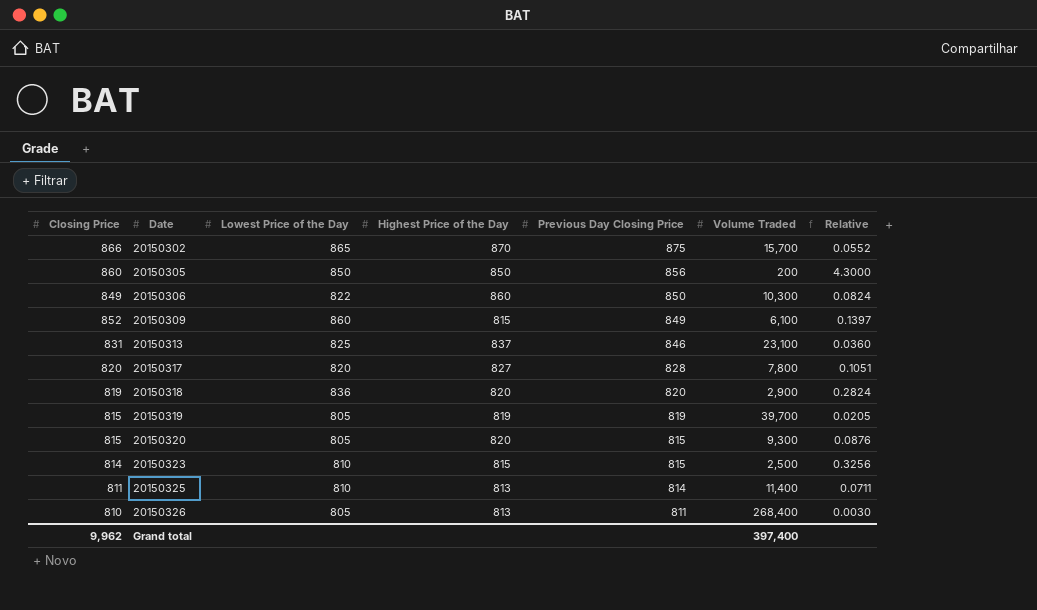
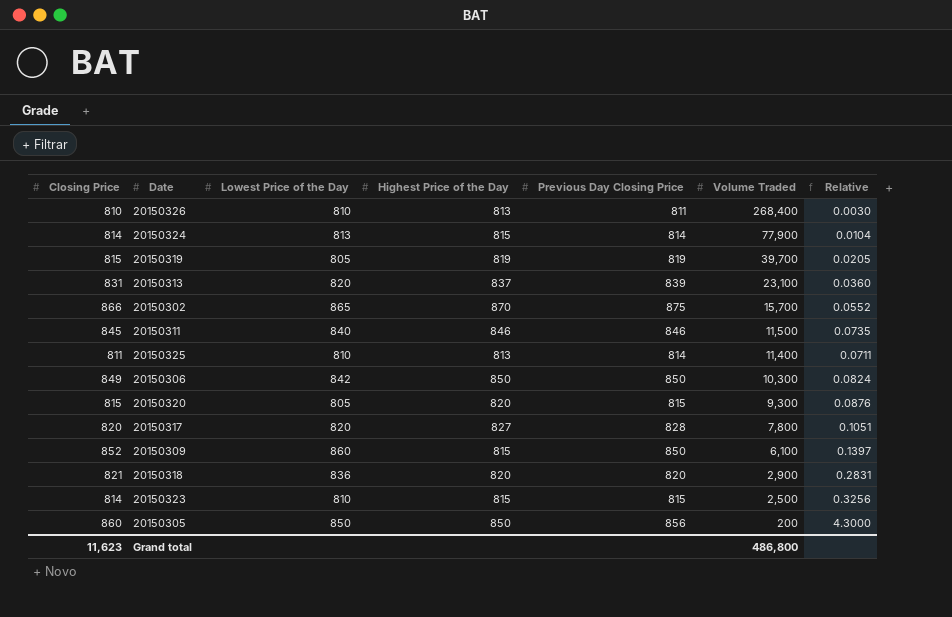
row order: Date ascending -> Volume Traded descending
20150326 | Lowest Price of the Day: 805 -> 810
row 20150324: none -> 814 | 813 | 815 | 814 | 77,900 | 0.0104
20150313 | Lowest Price of the Day: 825 -> 820
20150313 | Previous Day Closing Price: 846 -> 839
row 20150311: none -> 845 | 840 | 846 | 846 | 11,500 | 0.0735
20150306 | Lowest Price of the Day: 822 -> 842
20150306 | Highest Price of the Day: 860 -> 850
20150309 | Previous Day Closing Price: 849 -> 850
20150318 | Closing Price: 819 -> 821
20150318 | Relative: 0.2824 -> 0.2831
Grand total | Closing Price: 9,962 -> 11,623
Grand total | Volume Traded: 397,400 -> 486,800

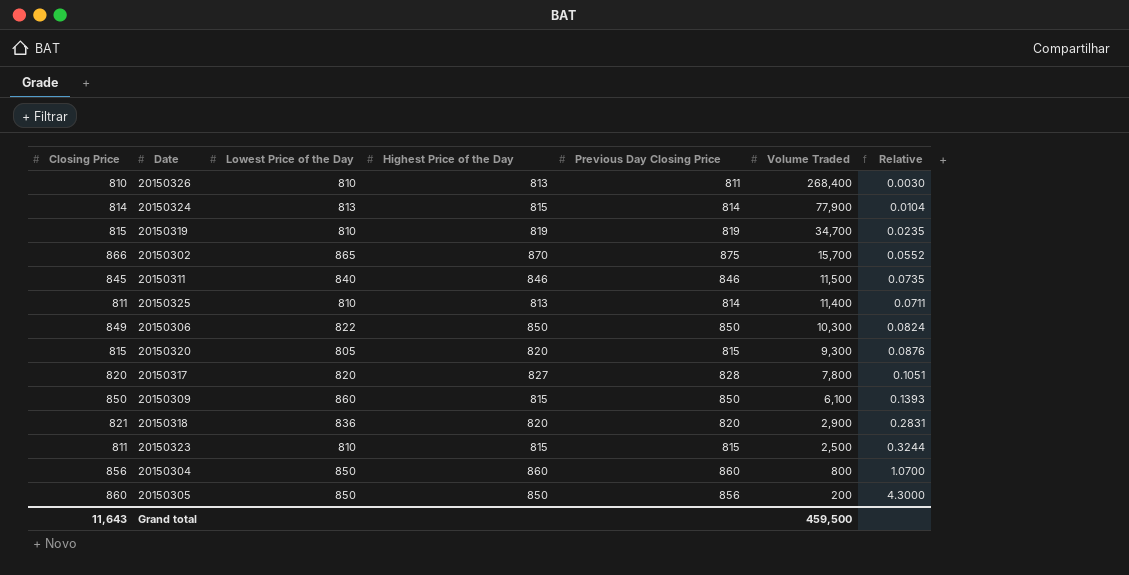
row 20150313: 831 | 820 | 837 | 839 | 23,100 | 0.0360 -> none
20150319 | Lowest Price of the Day: 805 -> 810
20150319 | Volume Traded: 39,700 -> 34,700
20150319 | Relative: 0.0205 -> 0.0235
20150306 | Lowest Price of the Day: 842 -> 822
20150309 | Closing Price: 852 -> 850
20150309 | Relative: 0.1397 -> 0.1393
20150323 | Closing Price: 814 -> 811
20150323 | Relative: 0.3256 -> 0.3244
row 20150304: none -> 856 | 850 | 860 | 860 | 800 | 1.0700
Grand total | Closing Price: 11,623 -> 11,643
Grand total | Volume Traded: 486,800 -> 459,500

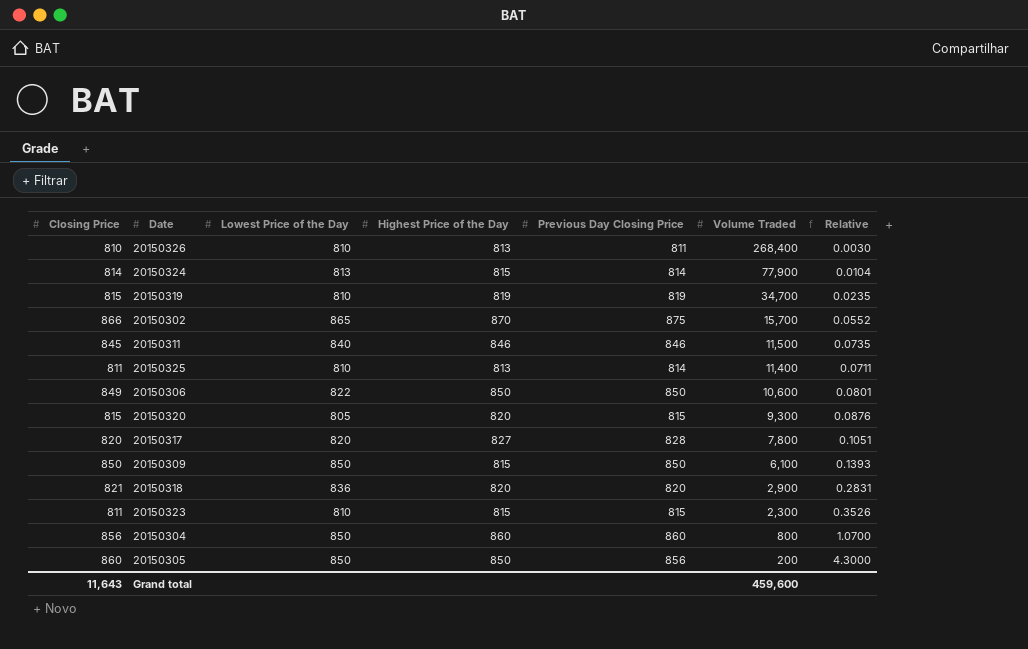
20150306 | Volume Traded: 10,300 -> 10,600
20150306 | Relative: 0.0824 -> 0.0801
20150309 | Lowest Price of the Day: 860 -> 850
20150323 | Volume Traded: 2,500 -> 2,300
20150323 | Relative: 0.3244 -> 0.3526
Grand total | Volume Traded: 459,500 -> 459,600

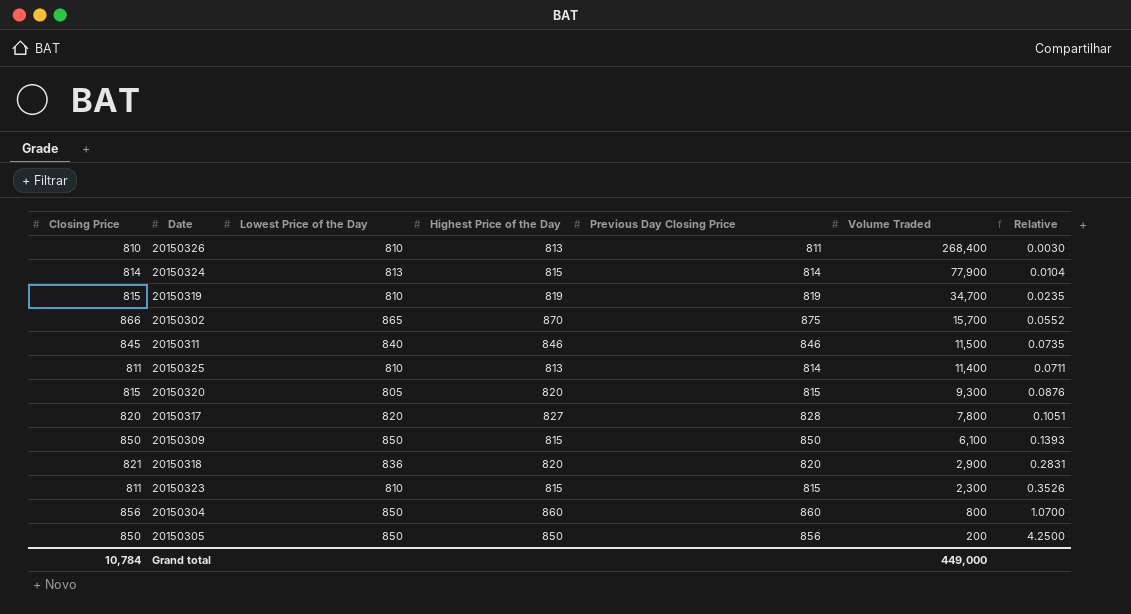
row 20150306: 849 | 822 | 850 | 850 | 10,600 | 0.0801 -> none
20150305 | Closing Price: 860 -> 850
20150305 | Relative: 4.3000 -> 4.2500
Grand total | Closing Price: 11,643 -> 10,784
Grand total | Volume Traded: 459,600 -> 449,000

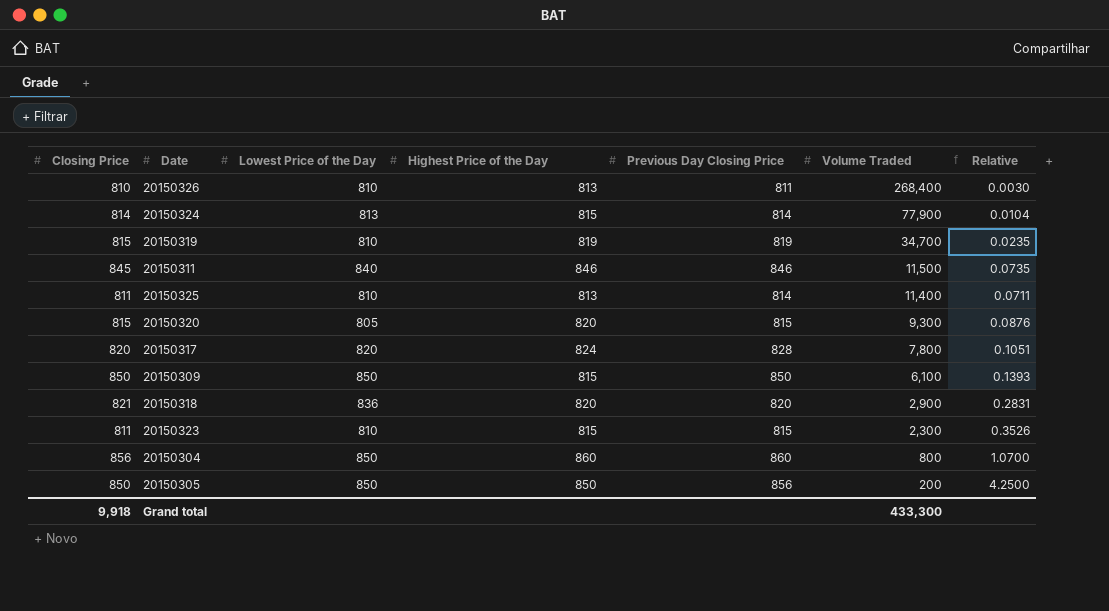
row 20150302: 866 | 865 | 870 | 875 | 15,700 | 0.0552 -> none
20150317 | Highest Price of the Day: 827 -> 824
Grand total | Closing Price: 10,784 -> 9,918
Grand total | Volume Traded: 449,000 -> 433,300

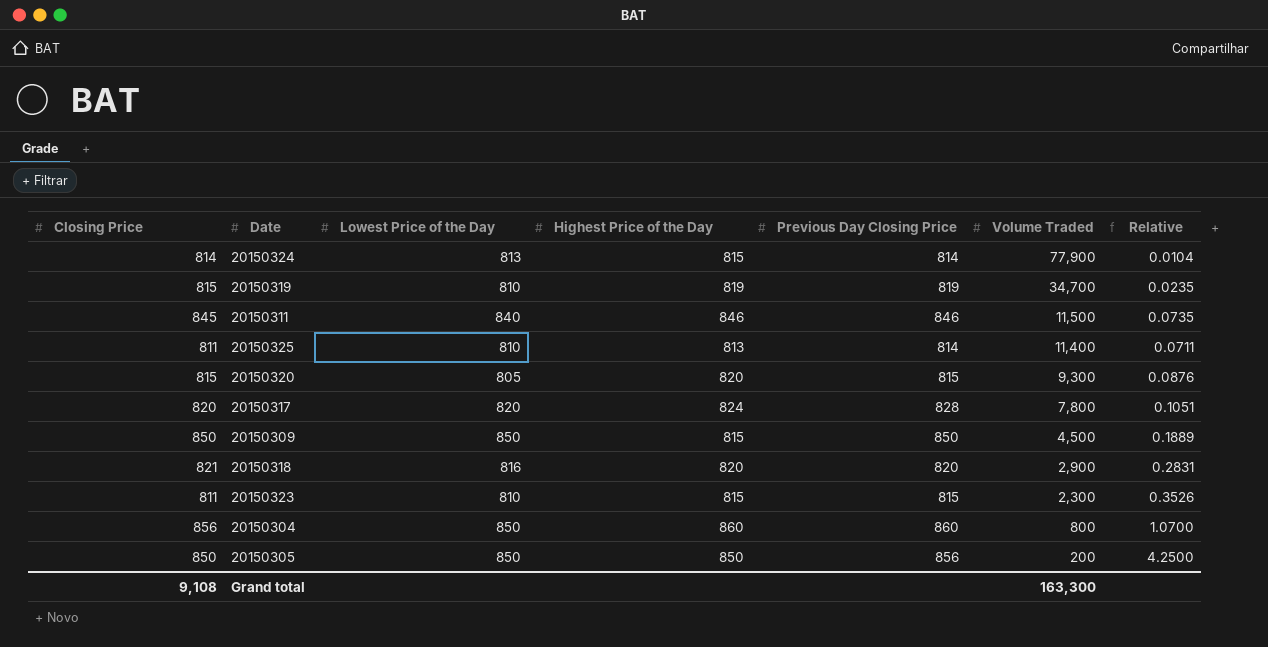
row 20150326: 810 | 810 | 813 | 811 | 268,400 | 0.0030 -> none
20150309 | Volume Traded: 6,100 -> 4,500
20150309 | Relative: 0.1393 -> 0.1889
20150318 | Lowest Price of the Day: 836 -> 816
Grand total | Closing Price: 9,918 -> 9,108
Grand total | Volume Traded: 433,300 -> 163,300

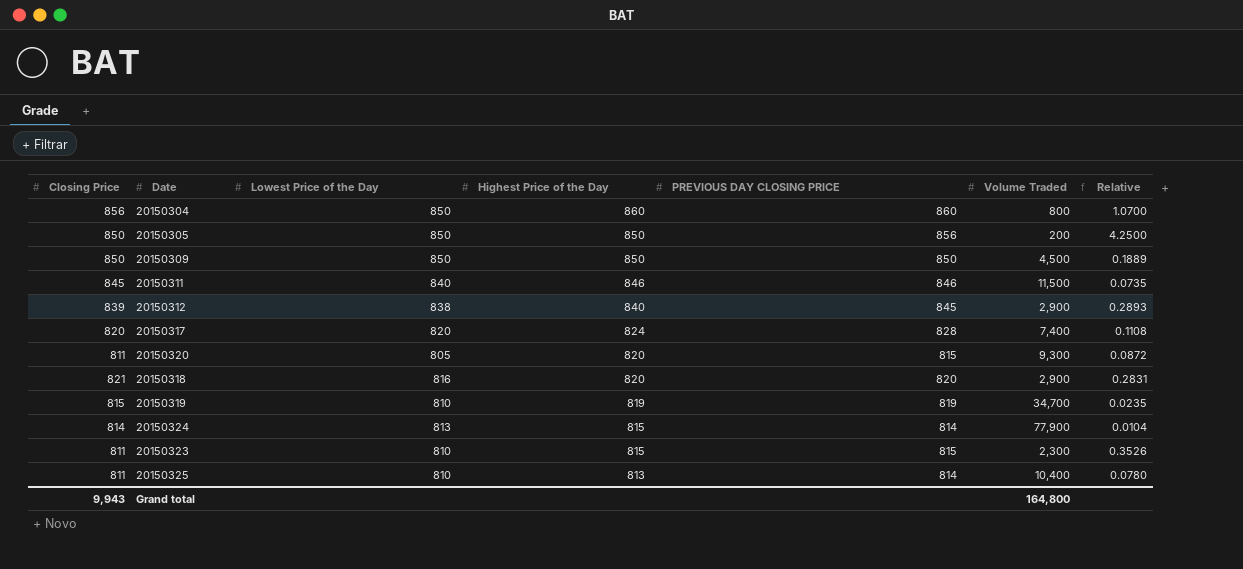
row order: Volume Traded descending -> Highest Price of the Day descending
column name: Previous Day Closing Price -> PREVIOUS DAY CLOSING PRICE
20150309 | Highest Price of the Day: 815 -> 850
row 20150312: none -> 839 | 838 | 840 | 845 | 2,900 | 0.2893
20150317 | Volume Traded: 7,800 -> 7,400
20150317 | Relative: 0.1051 -> 0.1108
20150320 | Closing Price: 815 -> 811
20150320 | Relative: 0.0876 -> 0.0872
20150325 | Volume Traded: 11,400 -> 10,400
20150325 | Relative: 0.0711 -> 0.0780
Grand total | Closing Price: 9,108 -> 9,943
Grand total | Volume Traded: 163,300 -> 164,800

